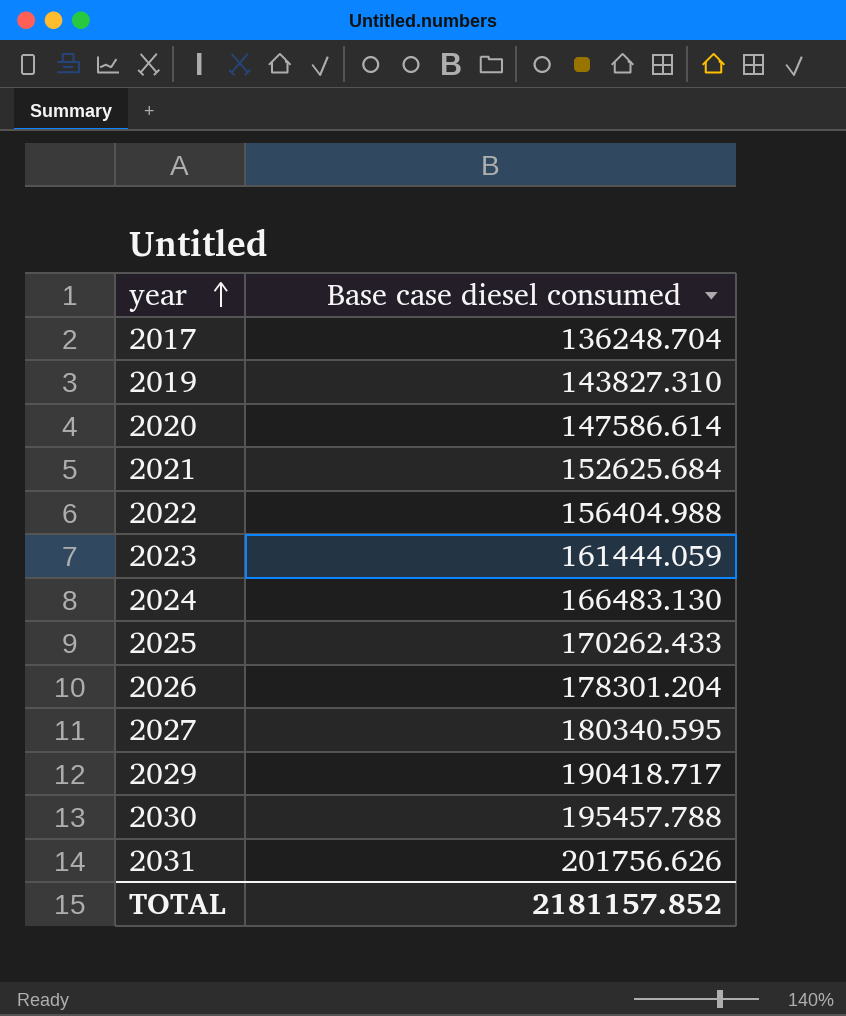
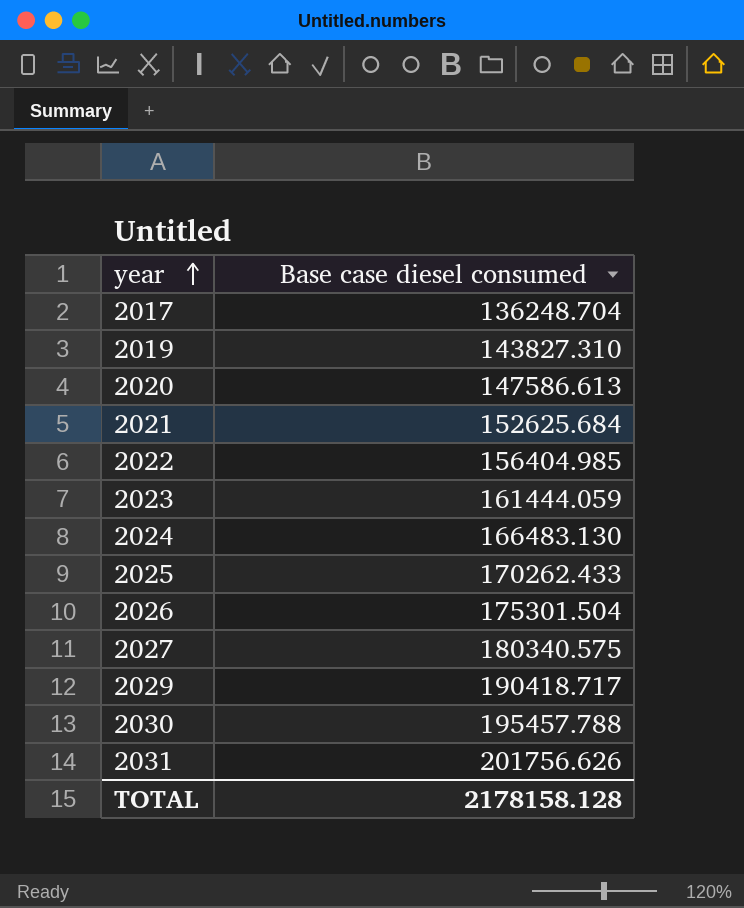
2020 | Base case diesel consumed: 147586.614 -> 147586.613
2022 | Base case diesel consumed: 156404.988 -> 156404.985
2026 | Base case diesel consumed: 178301.204 -> 175301.504
2027 | Base case diesel consumed: 180340.595 -> 180340.575
TOTAL | Base case diesel consumed: 2181157.852 -> 2178158.128

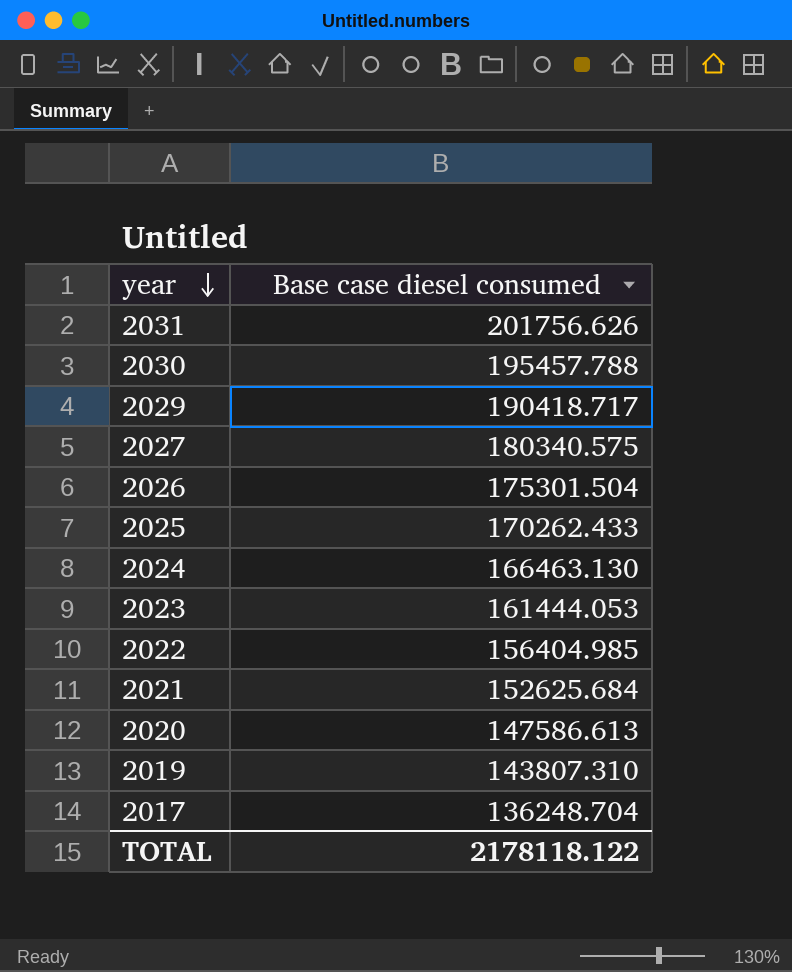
row order: year ascending -> year descending
2024 | Base case diesel consumed: 166483.130 -> 166463.130
2023 | Base case diesel consumed: 161444.059 -> 161444.053
2019 | Base case diesel consumed: 143827.310 -> 143807.310
TOTAL | Base case diesel consumed: 2178158.128 -> 2178118.122

